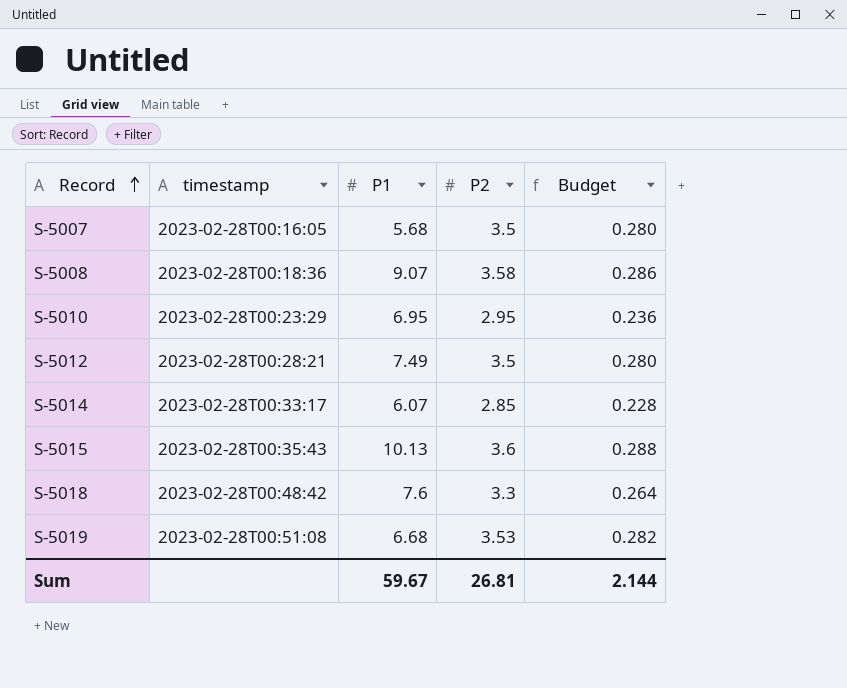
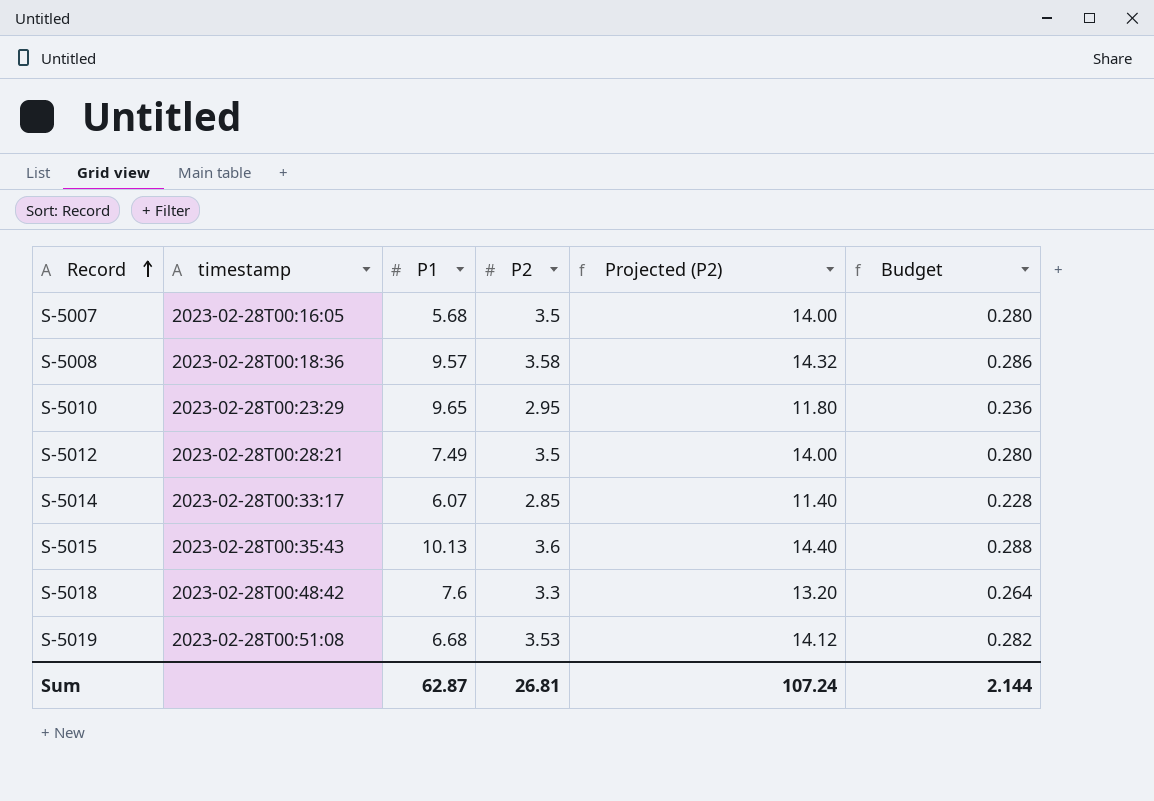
column Projected (P2) | formula: none -> [P2] * 4
S-5008 | P1: 9.07 -> 9.57
S-5010 | P1: 6.95 -> 9.65
Sum | P1: 59.67 -> 62.87

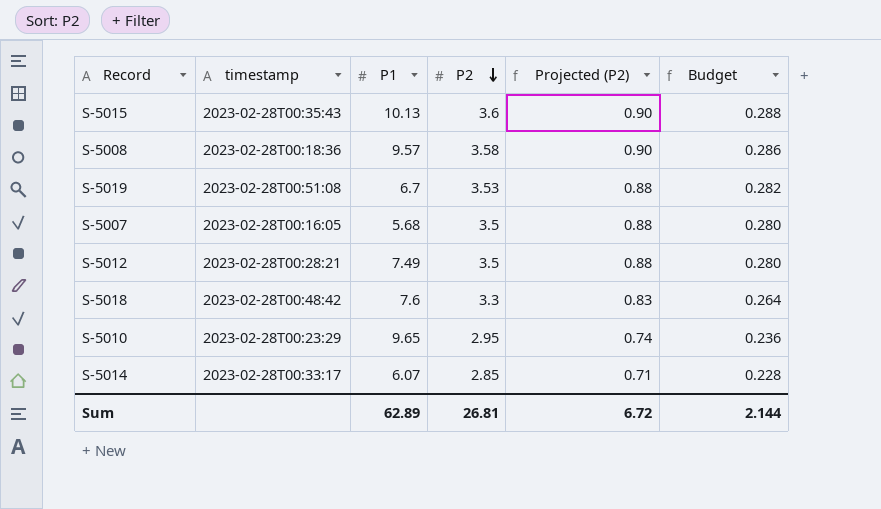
row order: Record ascending -> P2 descending
column Projected (P2) | formula: [P2] * 4 -> [P2] * 0.25
S-5019 | P1: 6.68 -> 6.7
Sum | P1: 62.87 -> 62.89
Sum | Projected (P2): 107.24 -> 6.72

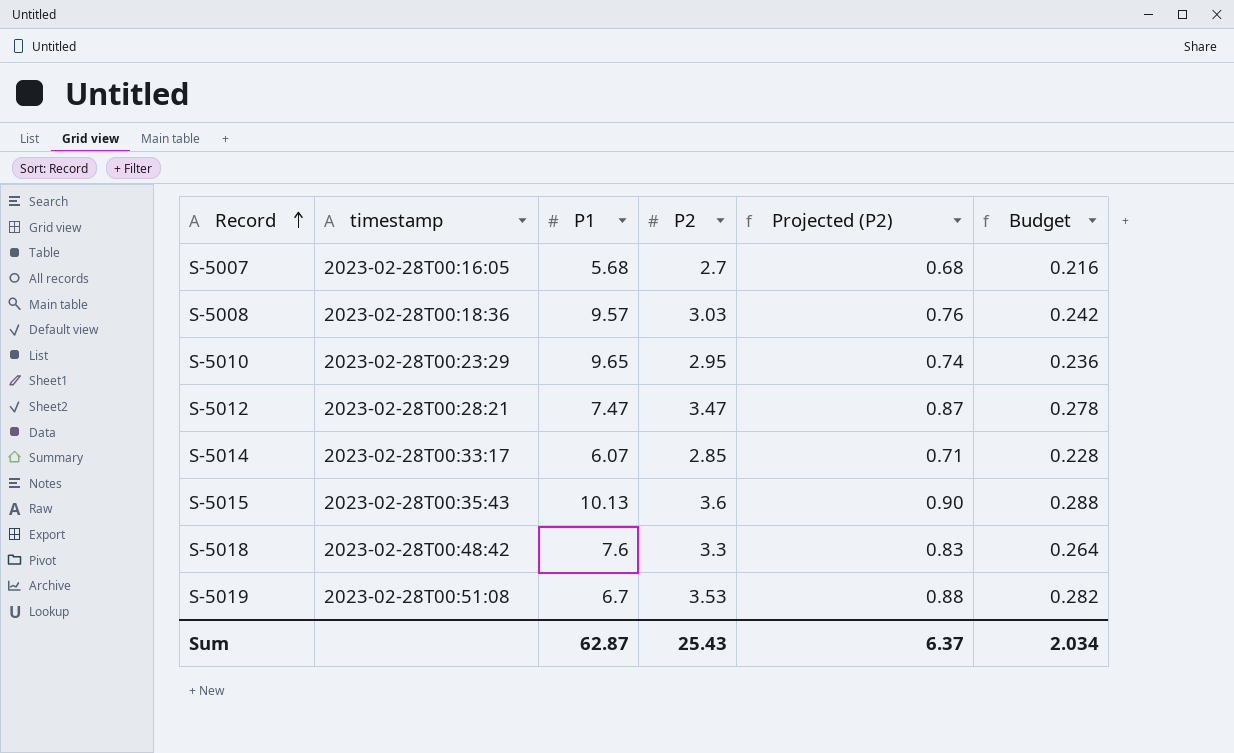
row order: P2 descending -> Record ascending
S-5007 | P2: 3.5 -> 2.7
S-5007 | Projected (P2): 0.88 -> 0.68
S-5007 | Budget: 0.280 -> 0.216
S-5008 | P2: 3.58 -> 3.03
S-5008 | Projected (P2): 0.90 -> 0.76
S-5008 | Budget: 0.286 -> 0.242
S-5012 | P1: 7.49 -> 7.47
S-5012 | P2: 3.5 -> 3.47
S-5012 | Projected (P2): 0.88 -> 0.87
S-5012 | Budget: 0.280 -> 0.278
Sum | P1: 62.89 -> 62.87
Sum | P2: 26.81 -> 25.43
Sum | Projected (P2): 6.72 -> 6.37
Sum | Budget: 2.144 -> 2.034

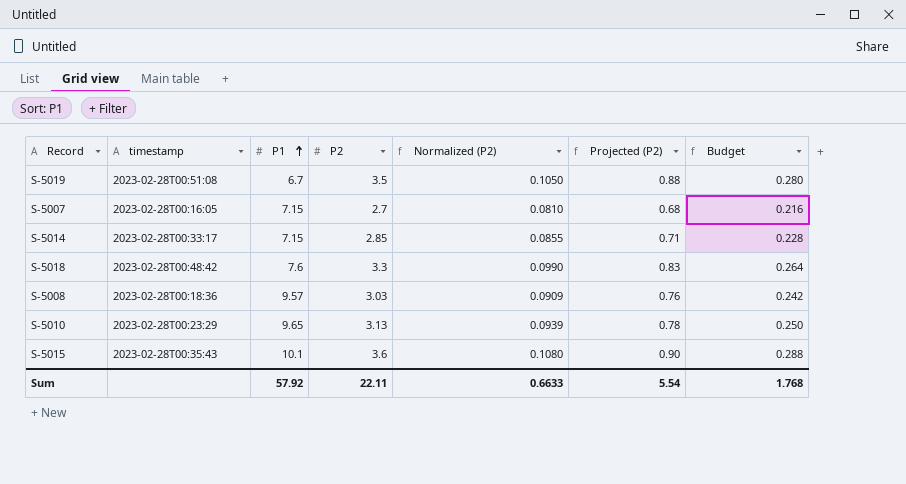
row order: Record ascending -> P1 ascending
column Normalized (P2) | formula: none -> [P2] * 0.03
row S-5012: 2023-02-28T00:28:21 | 7.47 | 3.47 | 0.87 | 0.278 -> none
S-5019 | P2: 3.53 -> 3.5
S-5019 | Budget: 0.282 -> 0.280
S-5007 | P1: 5.68 -> 7.15
S-5014 | P1: 6.07 -> 7.15
S-5010 | P2: 2.95 -> 3.13
S-5010 | Projected (P2): 0.74 -> 0.78
S-5010 | Budget: 0.236 -> 0.250
S-5015 | P1: 10.13 -> 10.1
Sum | P1: 62.87 -> 57.92
Sum | P2: 25.43 -> 22.11
Sum | Projected (P2): 6.37 -> 5.54
Sum | Budget: 2.034 -> 1.768

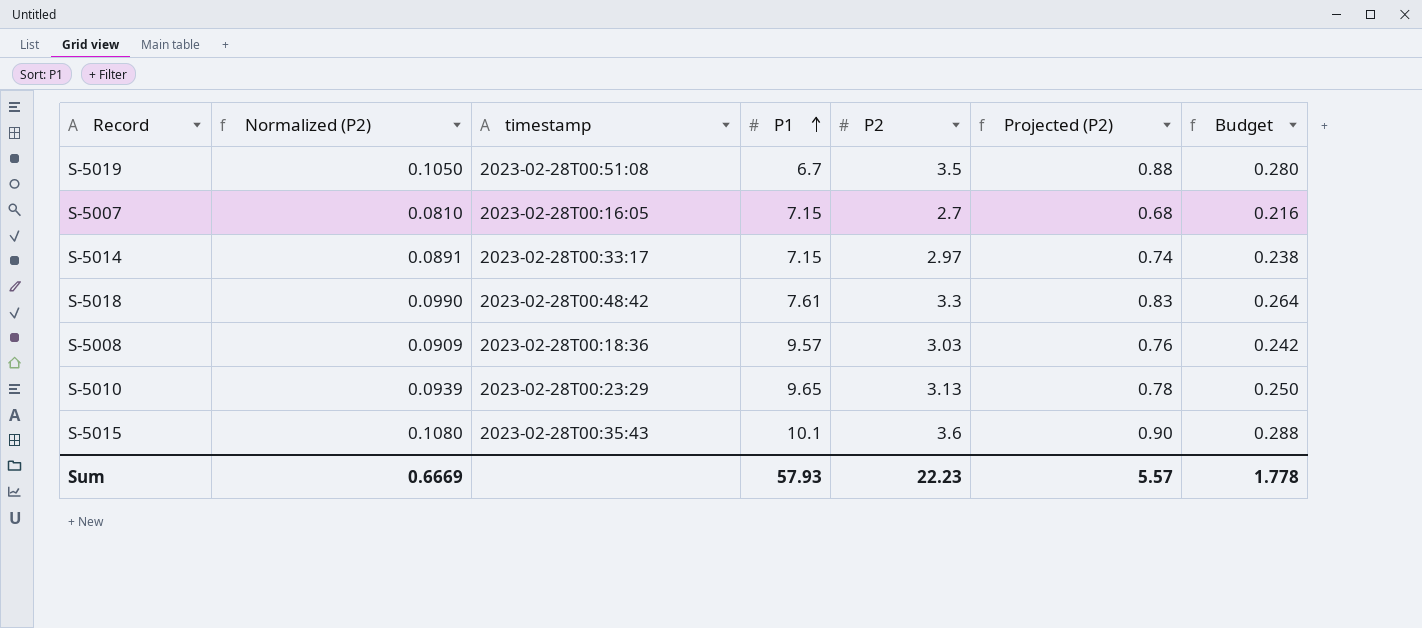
column Normalized (P2) | position: 5 -> 2
S-5014 | Normalized (P2): 0.0855 -> 0.0891
S-5014 | P2: 2.85 -> 2.97
S-5014 | Projected (P2): 0.71 -> 0.74
S-5014 | Budget: 0.228 -> 0.238
S-5018 | P1: 7.6 -> 7.61
Sum | Normalized (P2): 0.6633 -> 0.6669
Sum | P1: 57.92 -> 57.93
Sum | P2: 22.11 -> 22.23
Sum | Projected (P2): 5.54 -> 5.57
Sum | Budget: 1.768 -> 1.778

